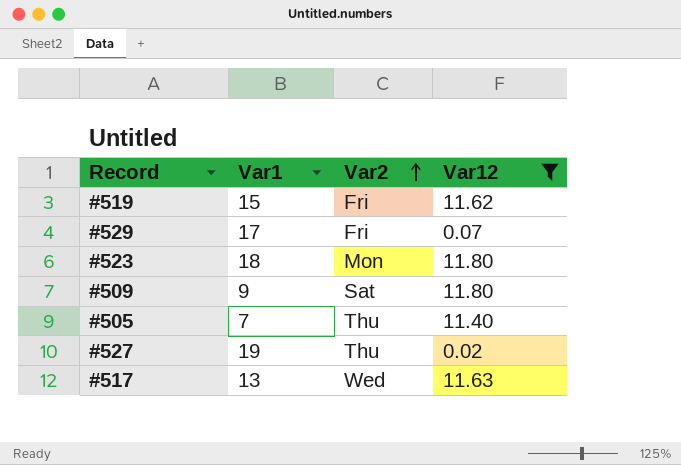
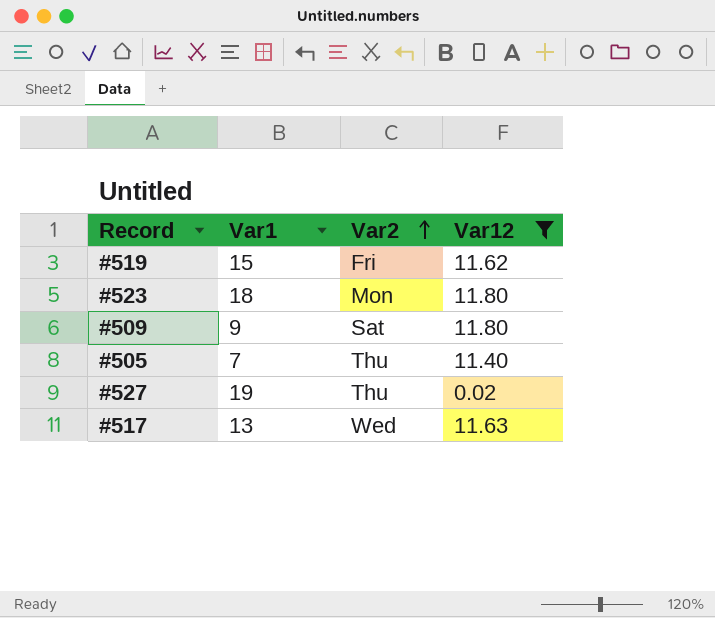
row #529: 17 | Fri | 0.07 -> none

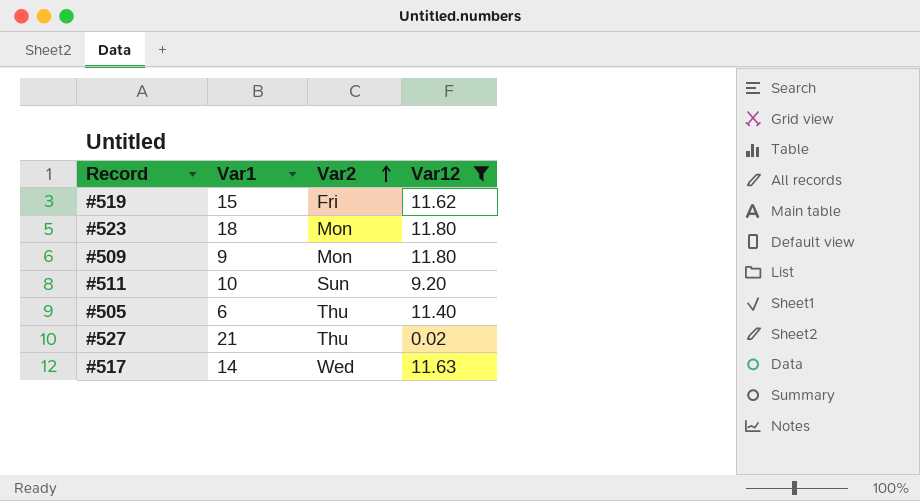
#509 | Var2: Sat -> Mon
row #511: none -> 10 | Sun | 9.20
#505 | Var1: 7 -> 6
#527 | Var1: 19 -> 21
#517 | Var1: 13 -> 14

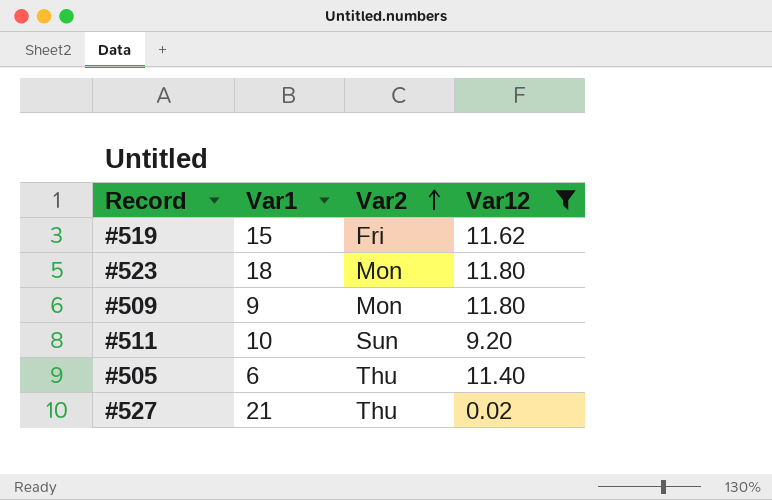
row #517: 14 | Wed | 11.63 -> none

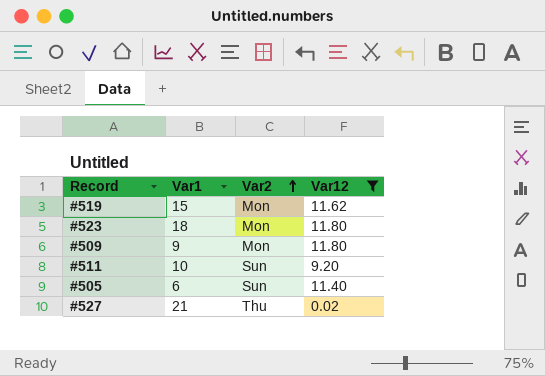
#519 | Var2: Fri -> Mon
#505 | Var2: Thu -> Sun

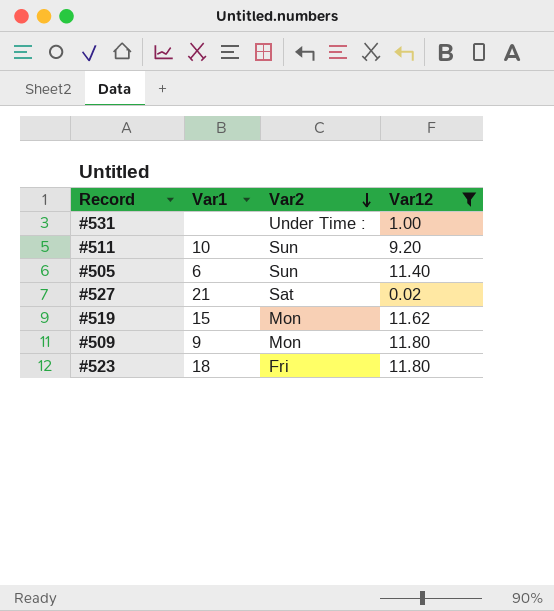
row order: Var2 ascending -> Var2 descending
row #531: none -> none | Under Time : | 1.00
#527 | Var2: Thu -> Sat
#523 | Var2: Mon -> Fri

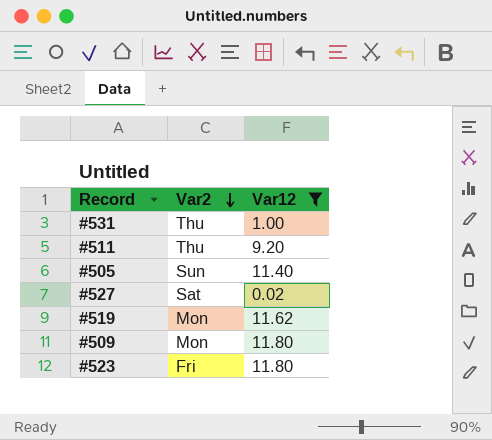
column Var1 | position: 2 -> none
#531 | Var2: Under Time : -> Thu
#511 | Var2: Sun -> Thu

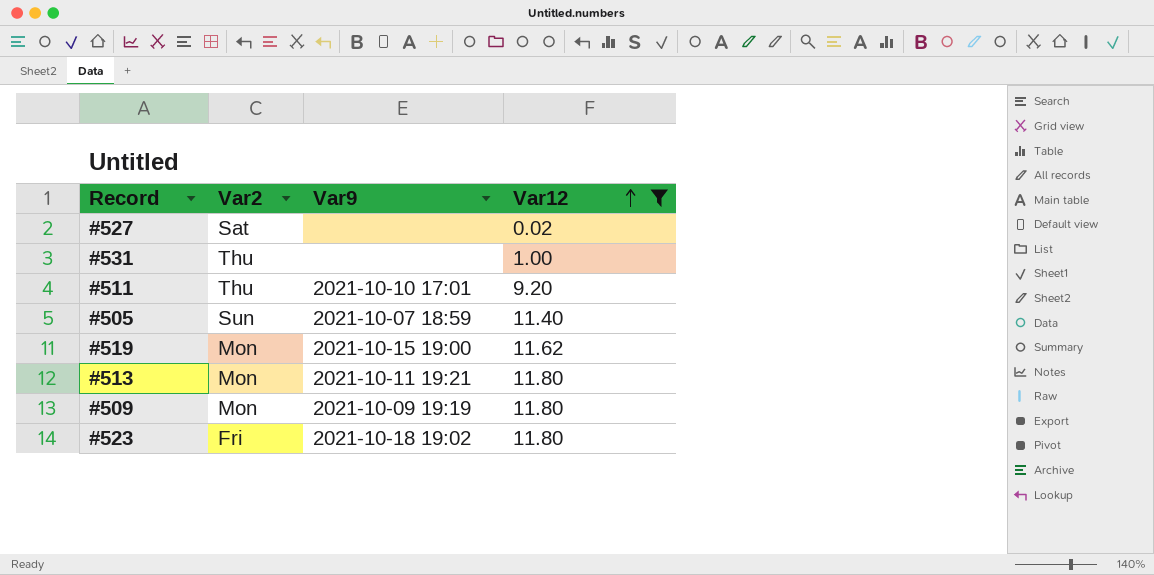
row order: Var2 descending -> Var12 ascending
column Var9 | position: none -> 3
row #513: none -> Mon | 2021-10-11 19:21 | 11.80

